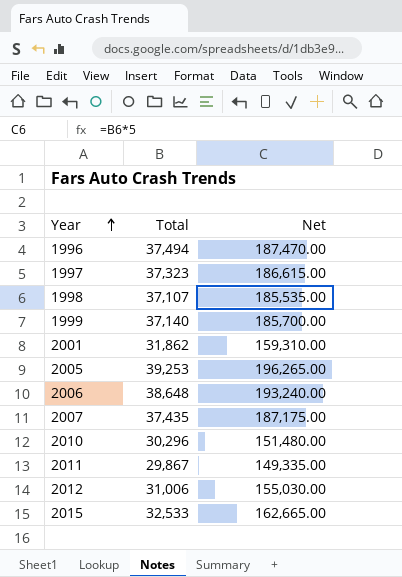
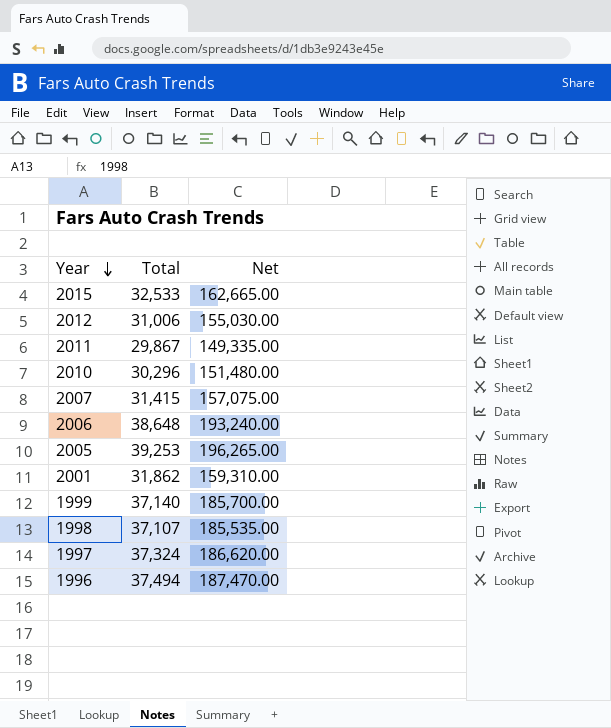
row order: Year ascending -> Year descending
2007 | Total: 37,435 -> 31,415
2007 | Net: 187,175.00 -> 157,075.00
1997 | Total: 37,323 -> 37,324
1997 | Net: 186,615.00 -> 186,620.00

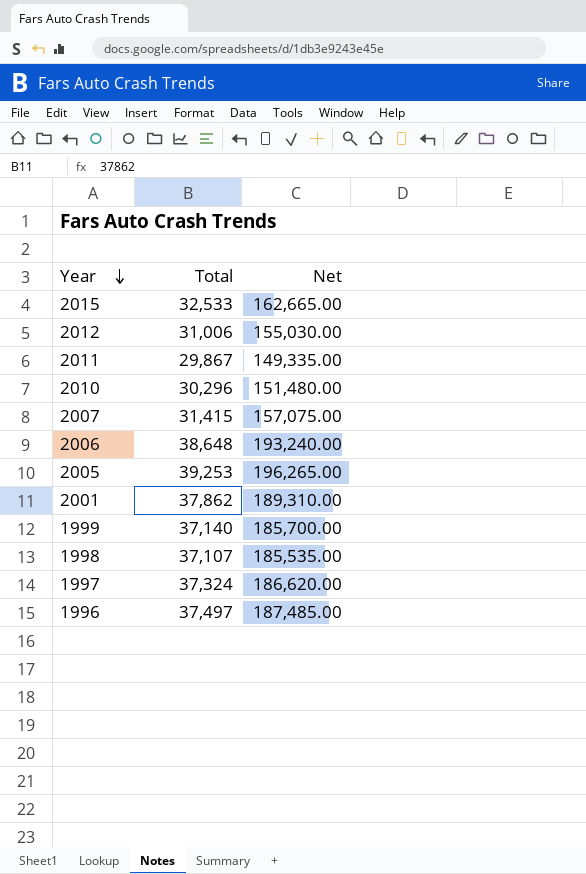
2001 | Total: 31,862 -> 37,862
2001 | Net: 159,310.00 -> 189,310.00
1996 | Total: 37,494 -> 37,497
1996 | Net: 187,470.00 -> 187,485.00

